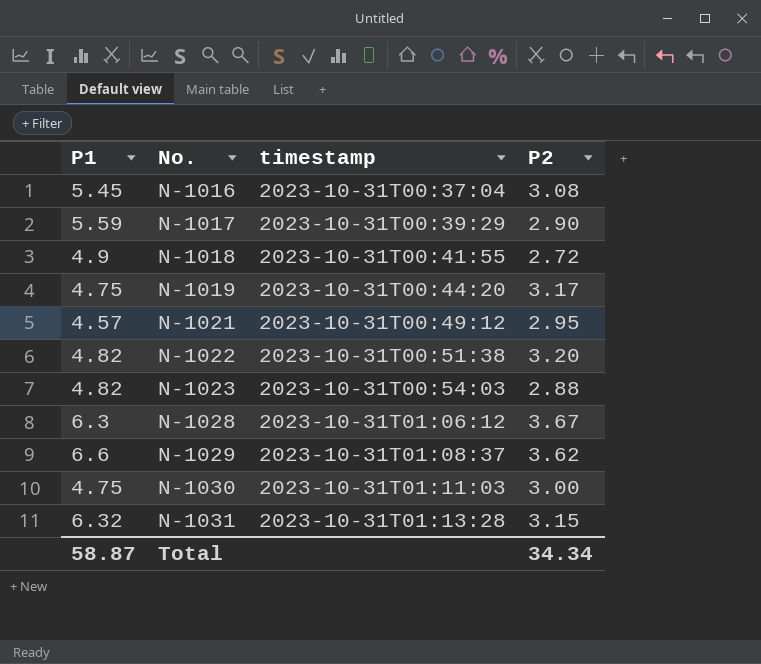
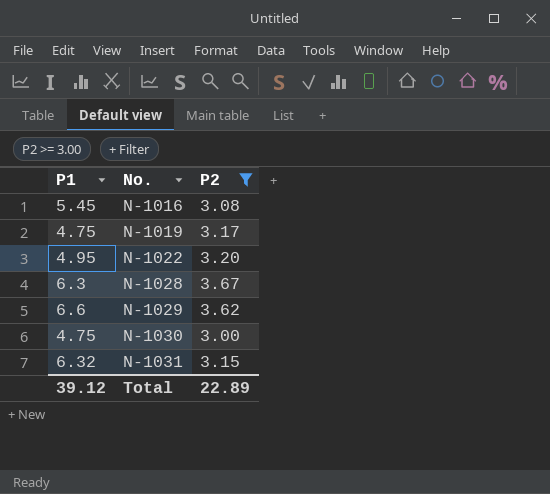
filter: none -> P2 >= 3.00
column timestamp | position: 3 -> none
N-1022 | P1: 4.82 -> 4.95
Total | P1: 58.87 -> 39.12
Total | P2: 34.34 -> 22.89

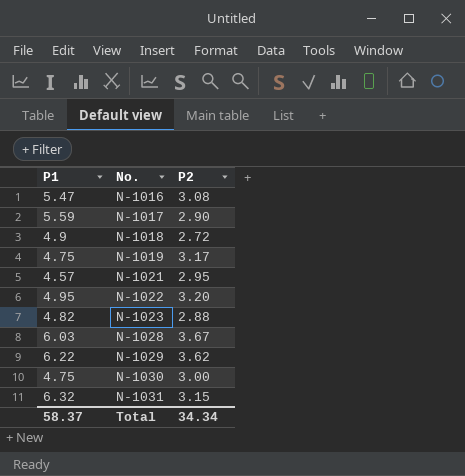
filter: P2 >= 3.00 -> none
N-1016 | P1: 5.45 -> 5.47
N-1028 | P1: 6.3 -> 6.03
N-1029 | P1: 6.6 -> 6.22
Total | P1: 39.12 -> 58.37
Total | P2: 22.89 -> 34.34

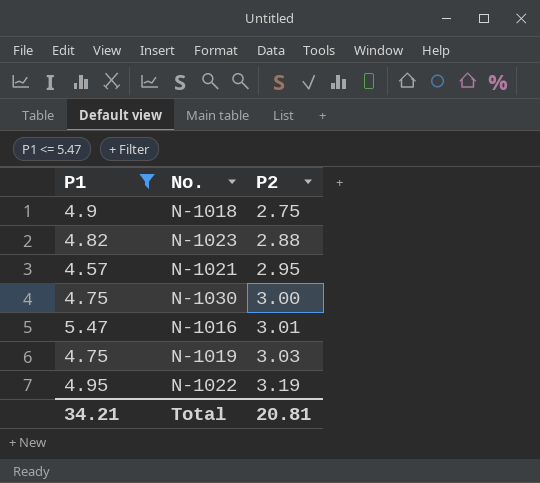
filter: none -> P1 <= 5.47
row order: No. ascending -> P2 ascending
N-1018 | P2: 2.72 -> 2.75
N-1016 | P2: 3.08 -> 3.01
N-1019 | P2: 3.17 -> 3.03
N-1022 | P2: 3.20 -> 3.19
Total | P1: 58.37 -> 34.21
Total | P2: 34.34 -> 20.81

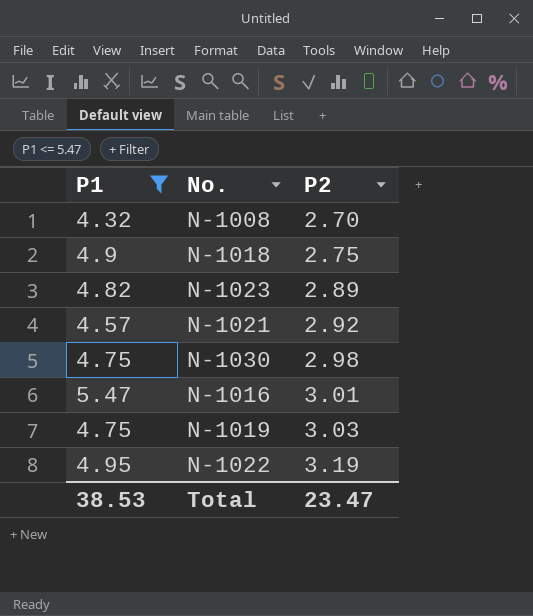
row N-1008: none -> 4.32 | 2.70
N-1023 | P2: 2.88 -> 2.89
N-1021 | P2: 2.95 -> 2.92
N-1030 | P2: 3.00 -> 2.98
Total | P1: 34.21 -> 38.53
Total | P2: 20.81 -> 23.47

